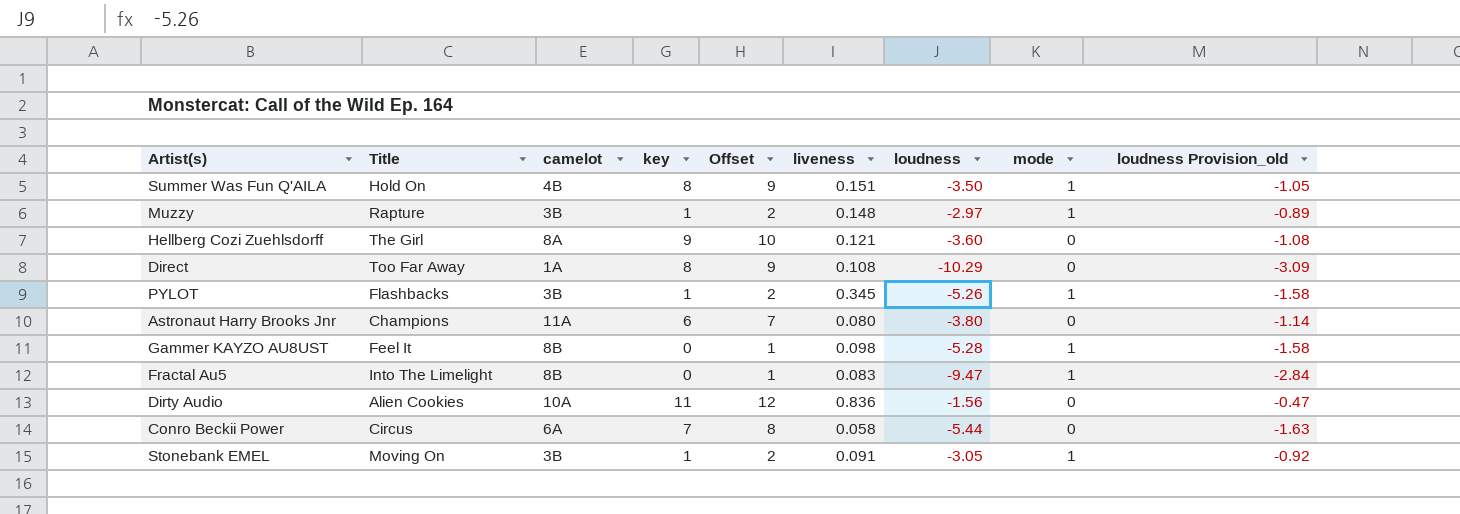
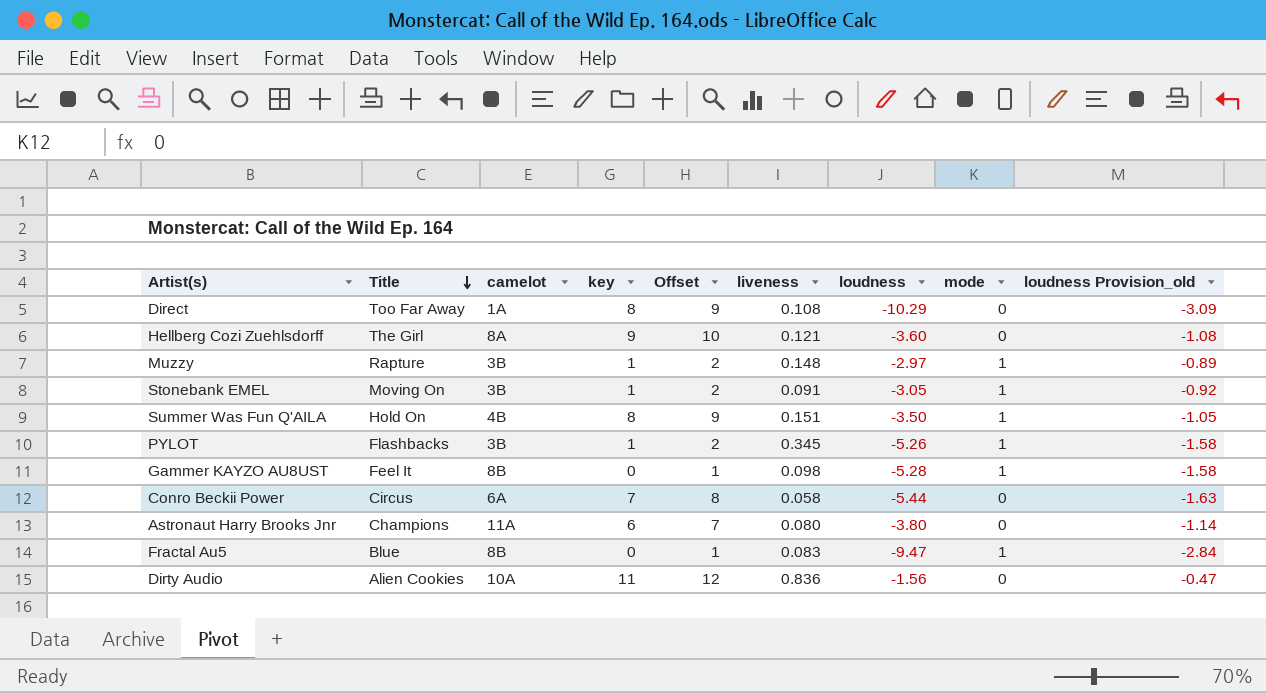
row order: none -> Title descending
Fractal Au5 | Title: Into The Limelight -> Blue

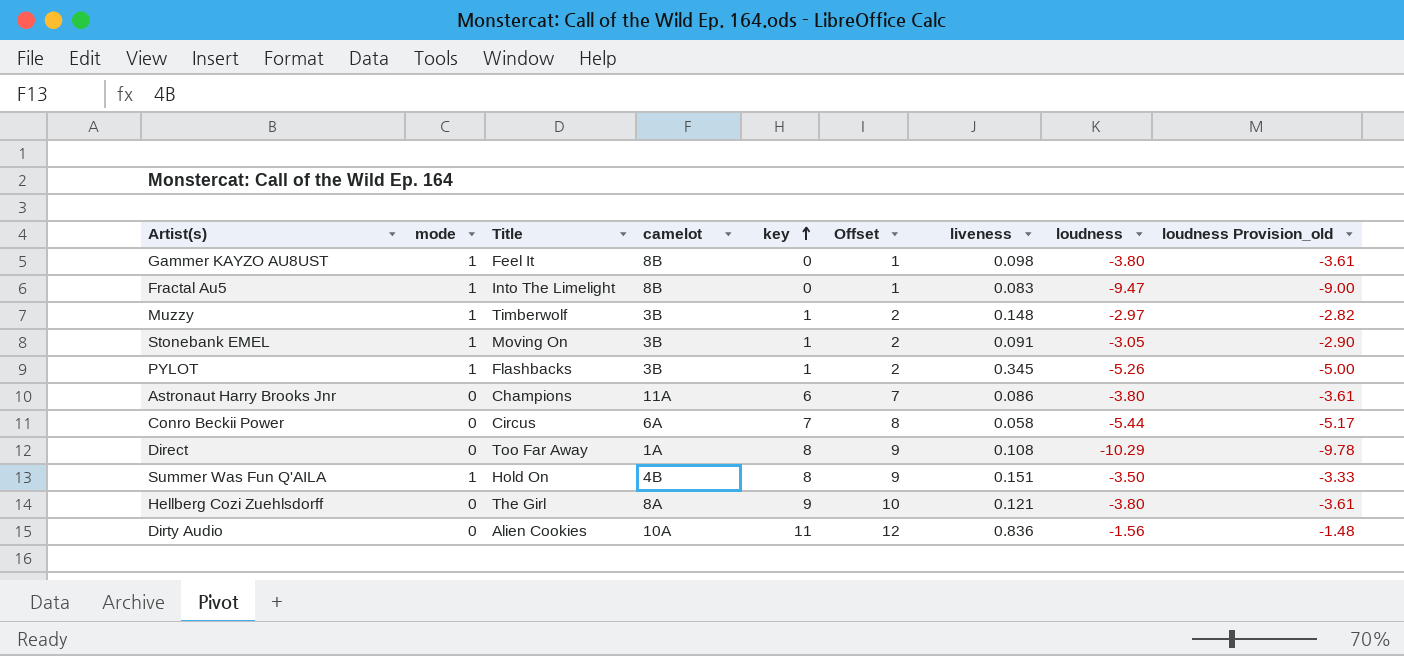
row order: Title descending -> key ascending
column mode | position: 8 -> 2
column loudness Provision_old | formula: [loudness] * 0.3 -> [loudness] * 0.95
Gammer KAYZO AU8UST | loudness: -5.28 -> -3.80
Fractal Au5 | Title: Blue -> Into The Limelight
Muzzy | Title: Rapture -> Timberwolf
Astronaut Harry Brooks Jnr | liveness: 0.080 -> 0.086
Hellberg Cozi Zuehlsdorff | loudness: -3.60 -> -3.80

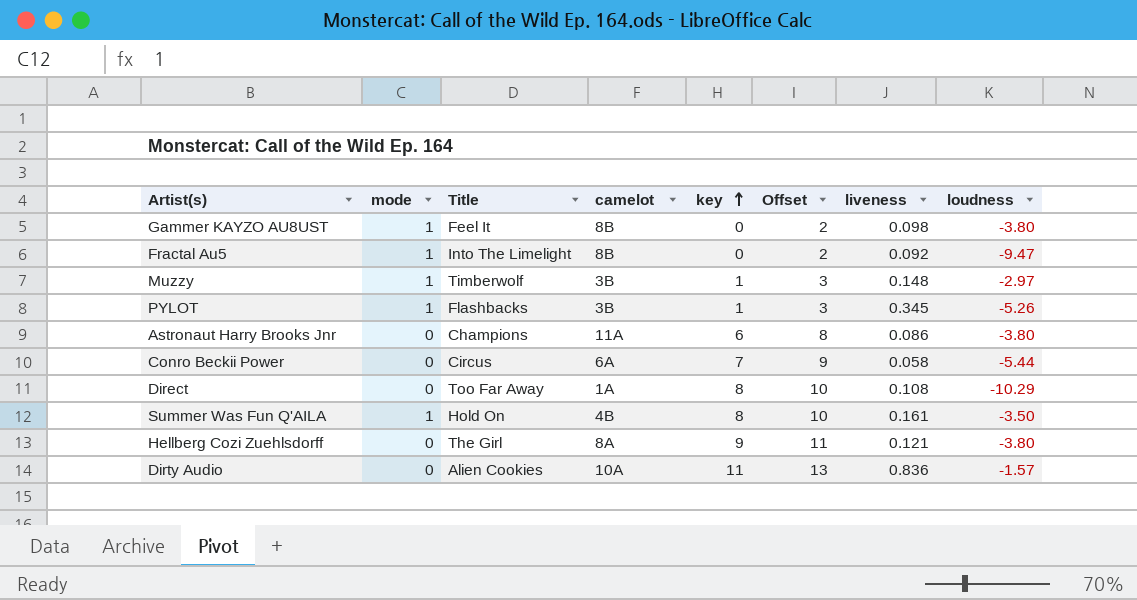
column loudness Provision_old | formula: [loudness] * 0.95 -> none
column Offset | formula: [key] + 1 -> [key] + 2
row Stonebank EMEL: 1 | Moving On | 3B | 1 | 2 | 0.091 | -3.05 | -2.90 -> none
Fractal Au5 | liveness: 0.083 -> 0.092
Summer Was Fun Q'AILA | liveness: 0.151 -> 0.161
Dirty Audio | loudness: -1.56 -> -1.57

